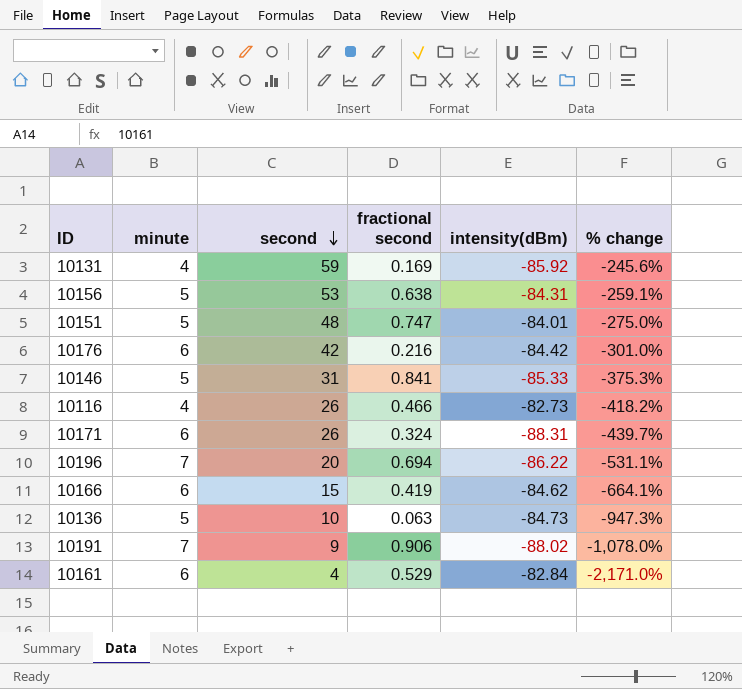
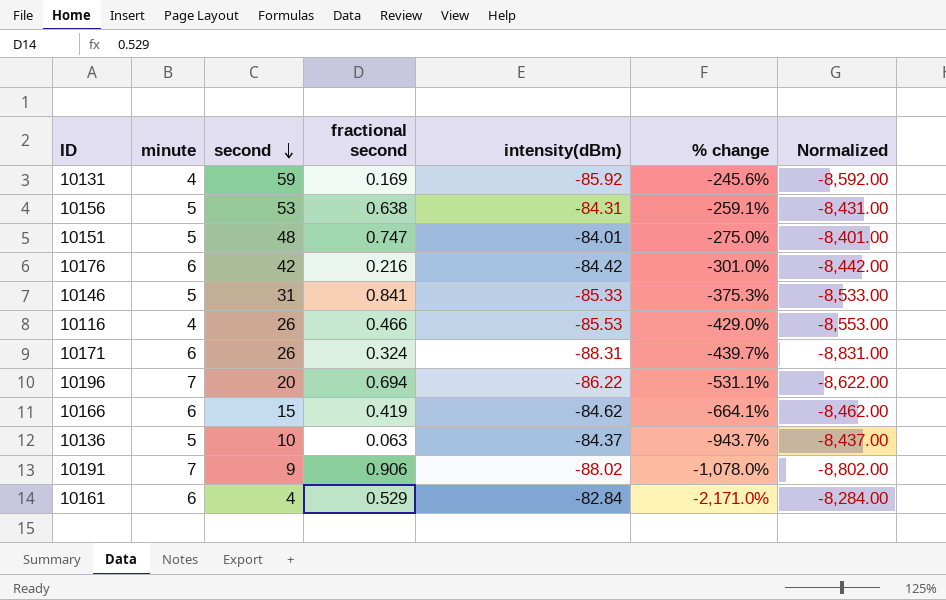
column Normalized | formula: none -> [intensity(dBm)] * 100
10116 | intensity(dBm): -82.73 -> -85.53
10116 | % change: -418.2% -> -429.0%
10136 | intensity(dBm): -84.73 -> -84.37
10136 | % change: -947.3% -> -943.7%

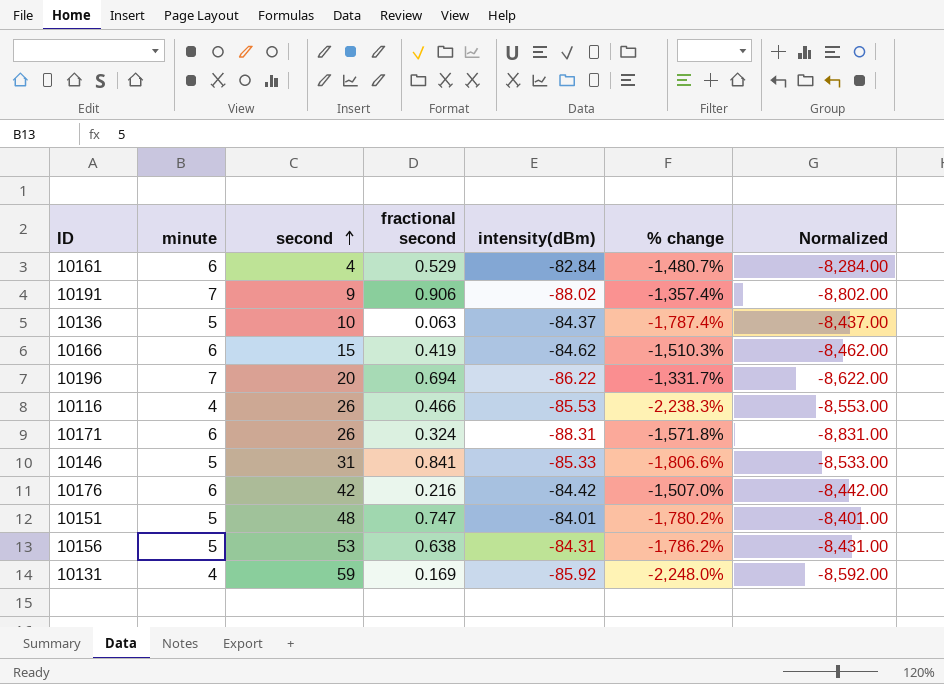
row order: second descending -> second ascending
column % change | formula: ([intensity(dBm)] - [second]) / [second] -> ([intensity(dBm)] - [minute]) / [minute]

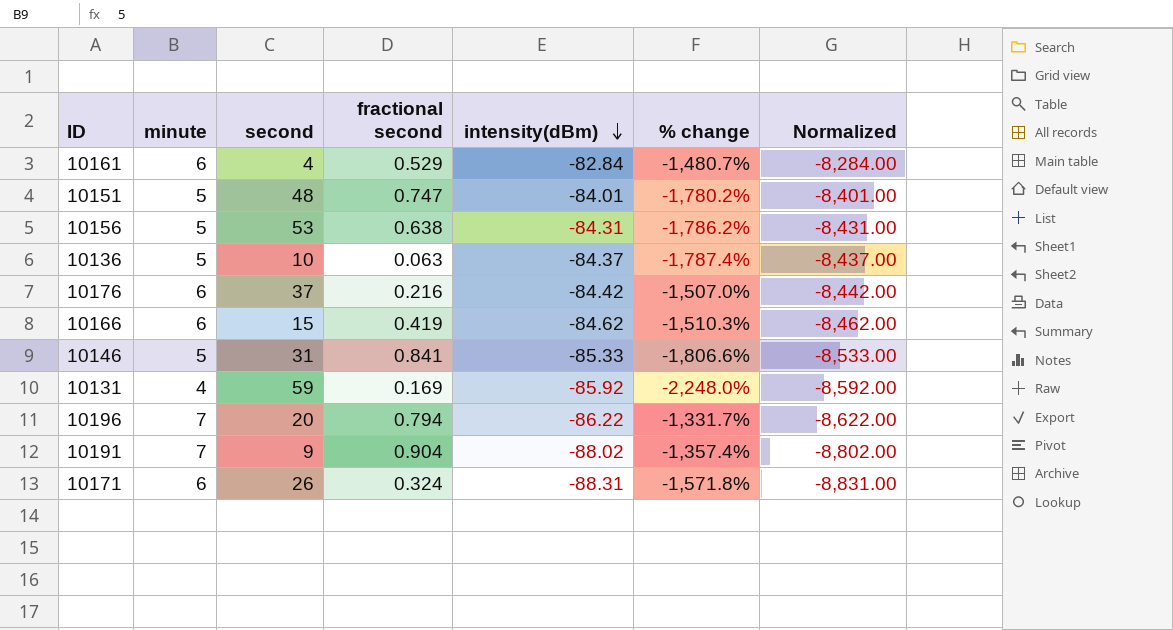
row order: second ascending -> intensity(dBm) descending
row 10116: 4 | 26 | 0.466 | -85.53 | -2,238.3% | -8,553.00 -> none
10176 | second: 42 -> 37
10196 | fractional second: 0.694 -> 0.794
10191 | fractional second: 0.906 -> 0.904

